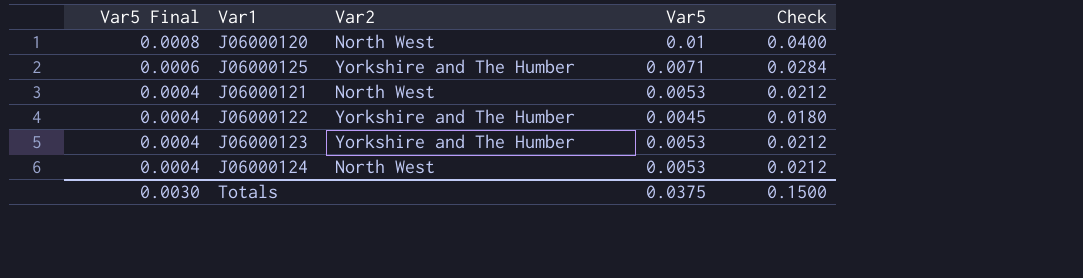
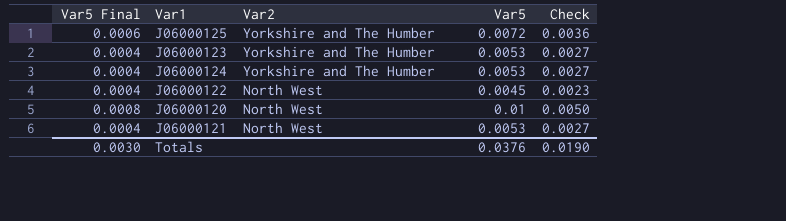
row order: Var5 Final descending -> Var2 descending
column Check | formula: [Var5] * 4 -> [Var5] * 0.5
J06000125 | Var5: 0.0071 -> 0.0072
J06000124 | Var2: North West -> Yorkshire and The Humber
J06000122 | Var2: Yorkshire and The Humber -> North West
Totals | Var5: 0.0375 -> 0.0376
Totals | Check: 0.1500 -> 0.0190

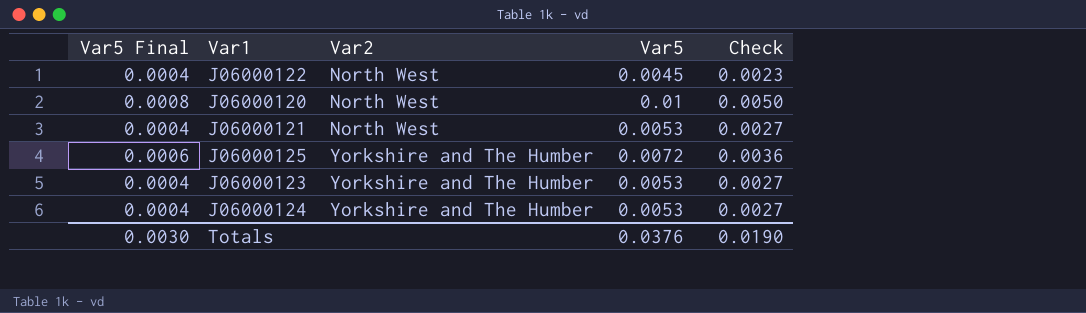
row order: Var2 descending -> Var2 ascending

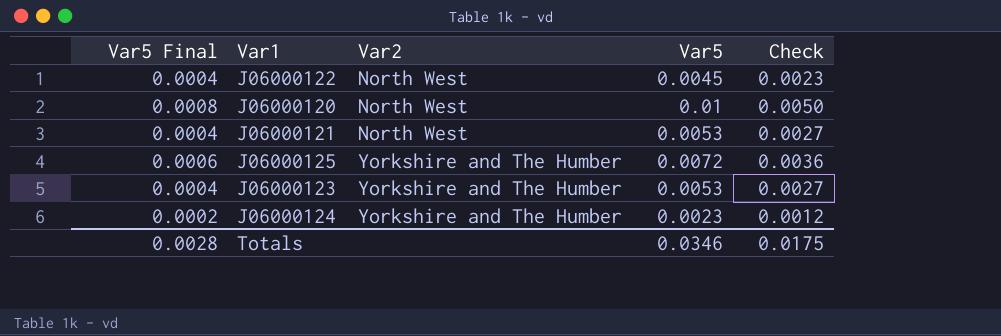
J06000124 | Var5 Final: 0.0004 -> 0.0002
J06000124 | Var5: 0.0053 -> 0.0023
J06000124 | Check: 0.0027 -> 0.0012
Totals | Var5 Final: 0.0030 -> 0.0028
Totals | Var5: 0.0376 -> 0.0346
Totals | Check: 0.0190 -> 0.0175

